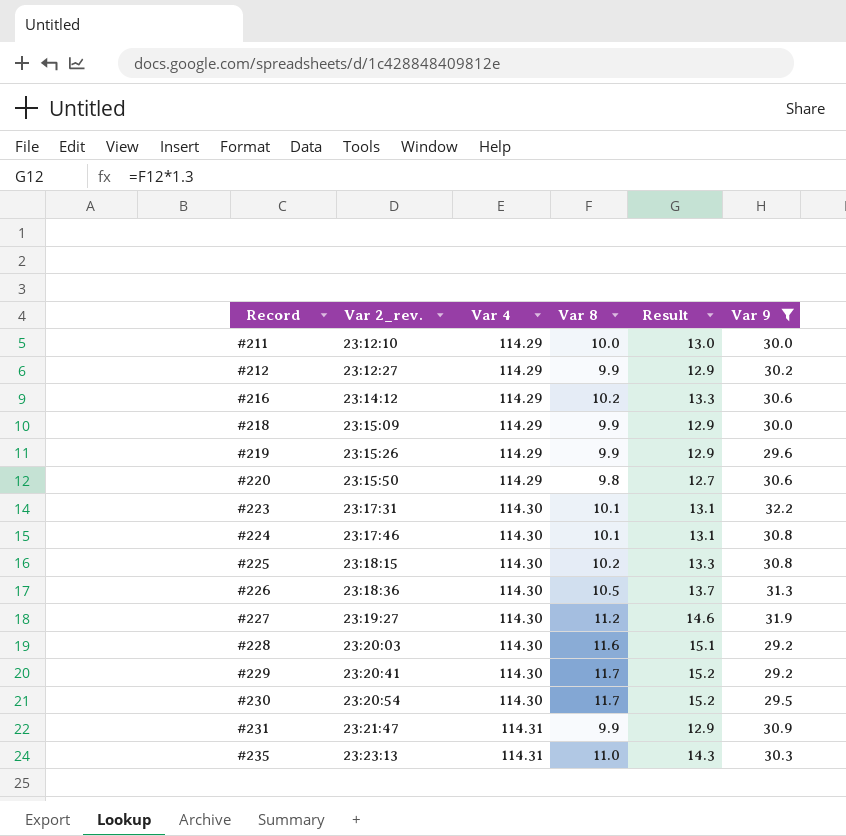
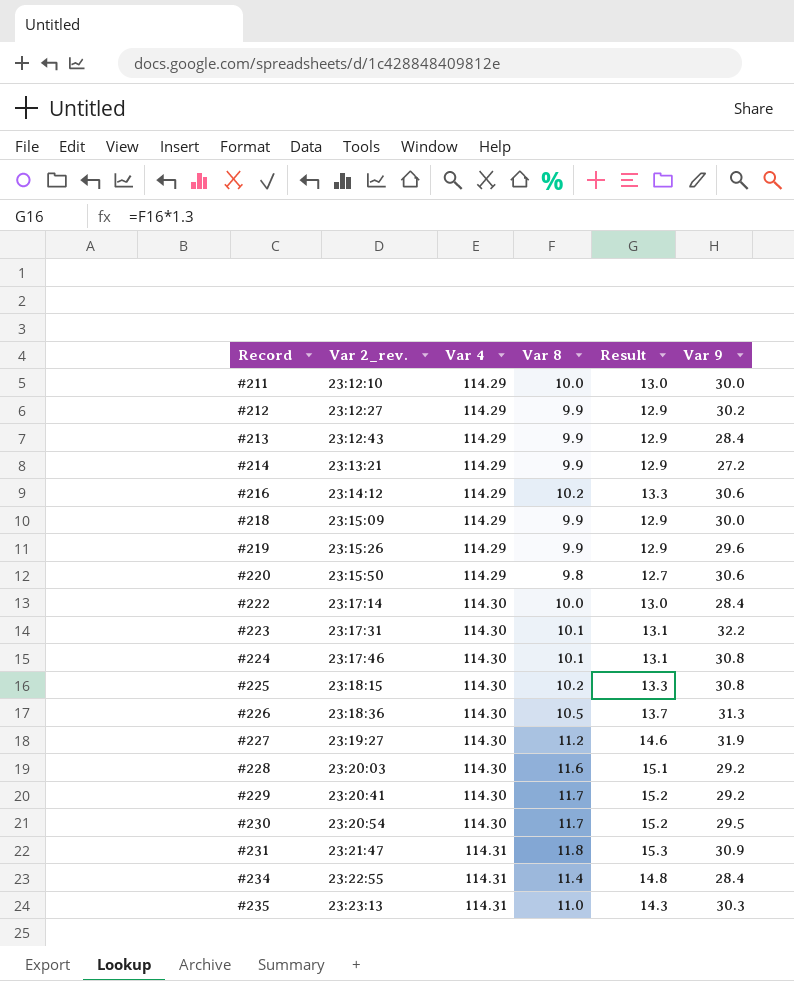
filter: Var 9 >= 29.2 -> none
#231 | Var 8: 9.9 -> 11.8
#231 | Result: 12.9 -> 15.3

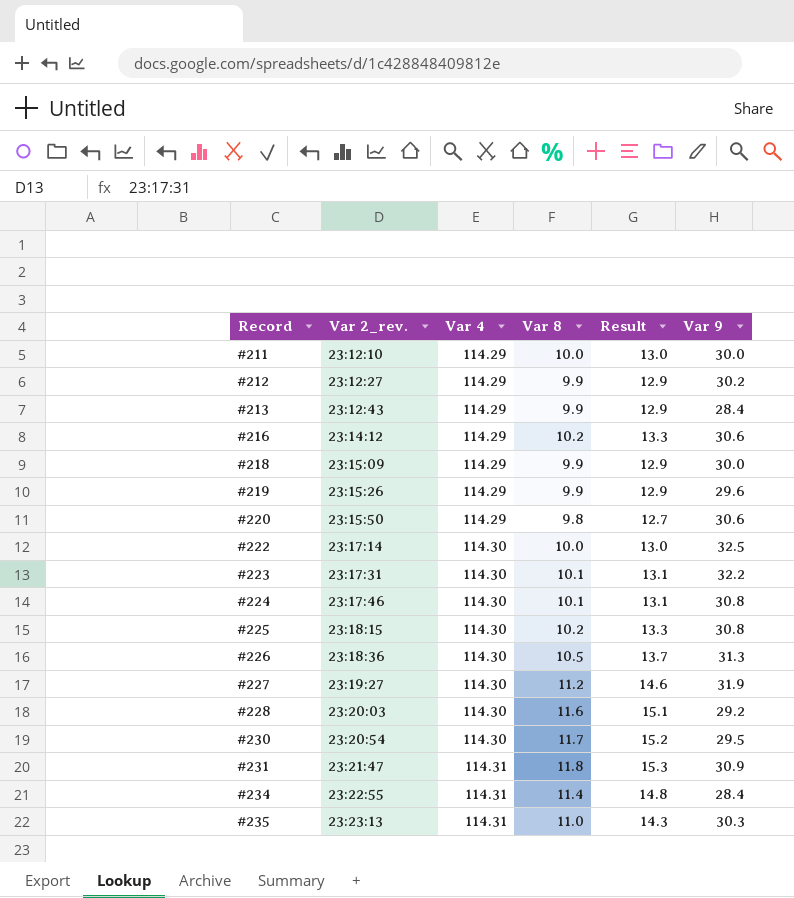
row #214: 23:13:21 | 114.29 | 9.9 | 12.9 | 27.2 -> none
row #229: 23:20:41 | 114.30 | 11.7 | 15.2 | 29.2 -> none
#222 | Var 9: 28.4 -> 32.5

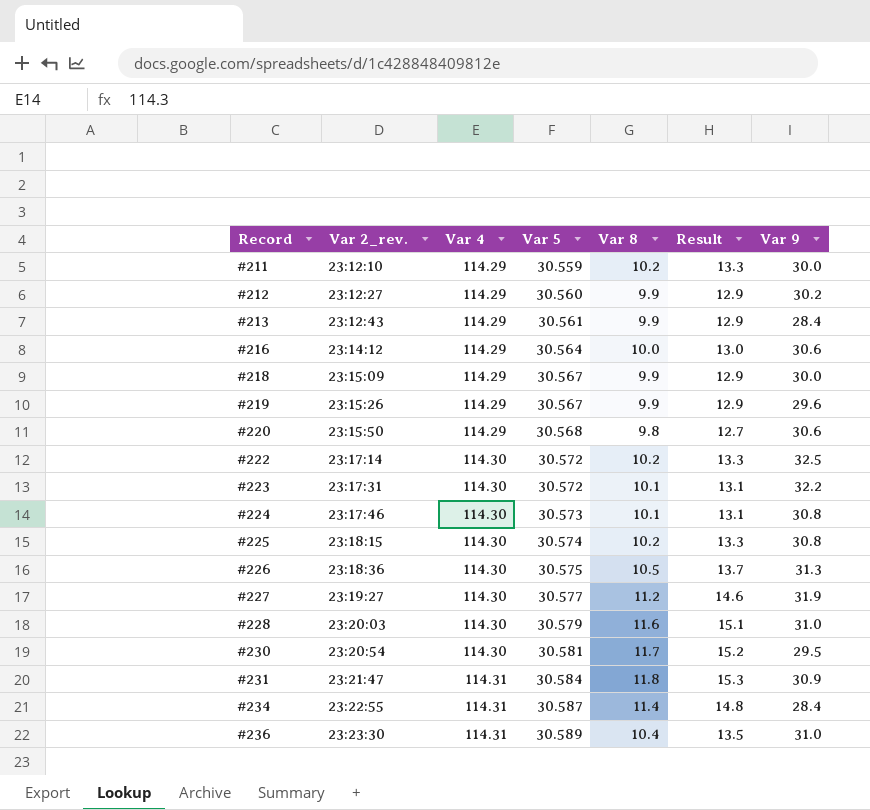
column Var 5 | position: none -> 4
row #235: 23:23:13 | 114.31 | 11.0 | 14.3 | 30.3 -> none
#211 | Var 8: 10.0 -> 10.2
#211 | Result: 13.0 -> 13.3
#216 | Var 8: 10.2 -> 10.0
#216 | Result: 13.3 -> 13.0
#222 | Var 8: 10.0 -> 10.2
#222 | Result: 13.0 -> 13.3
#228 | Var 9: 29.2 -> 31.0
row #236: none -> 23:23:30 | 114.31 | 30.589 | 10.4 | 13.5 | 31.0

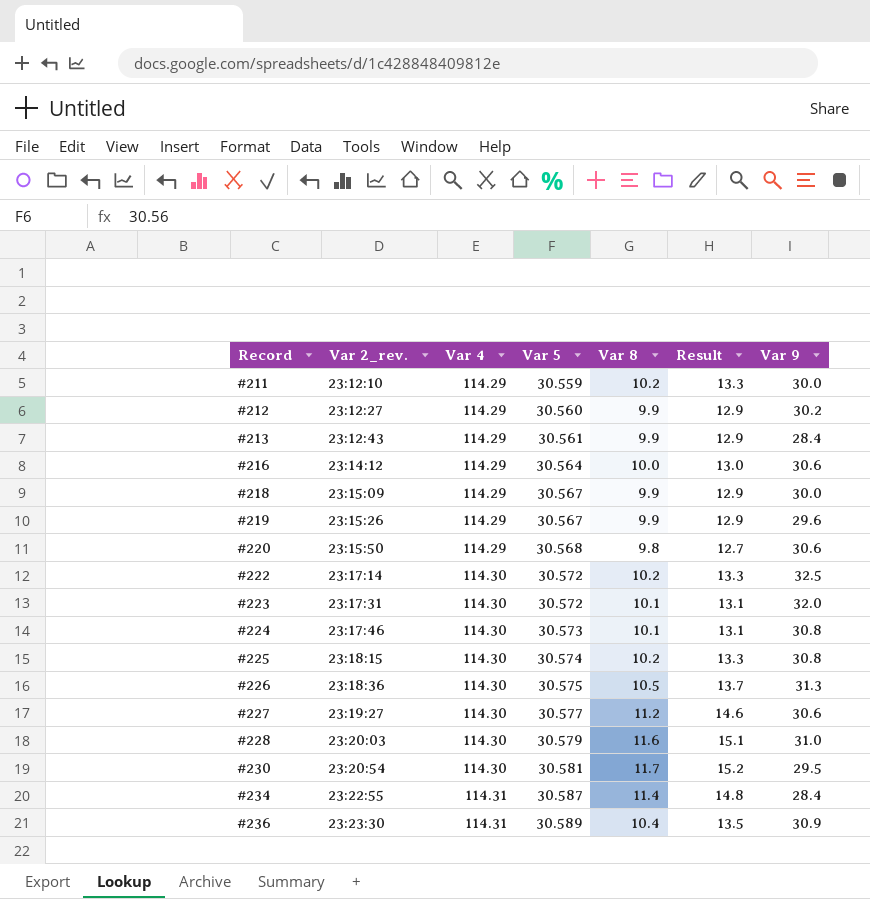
row #231: 23:21:47 | 114.31 | 30.584 | 11.8 | 15.3 | 30.9 -> none
#223 | Var 9: 32.2 -> 32.0
#227 | Var 9: 31.9 -> 30.6
#236 | Var 9: 31.0 -> 30.9

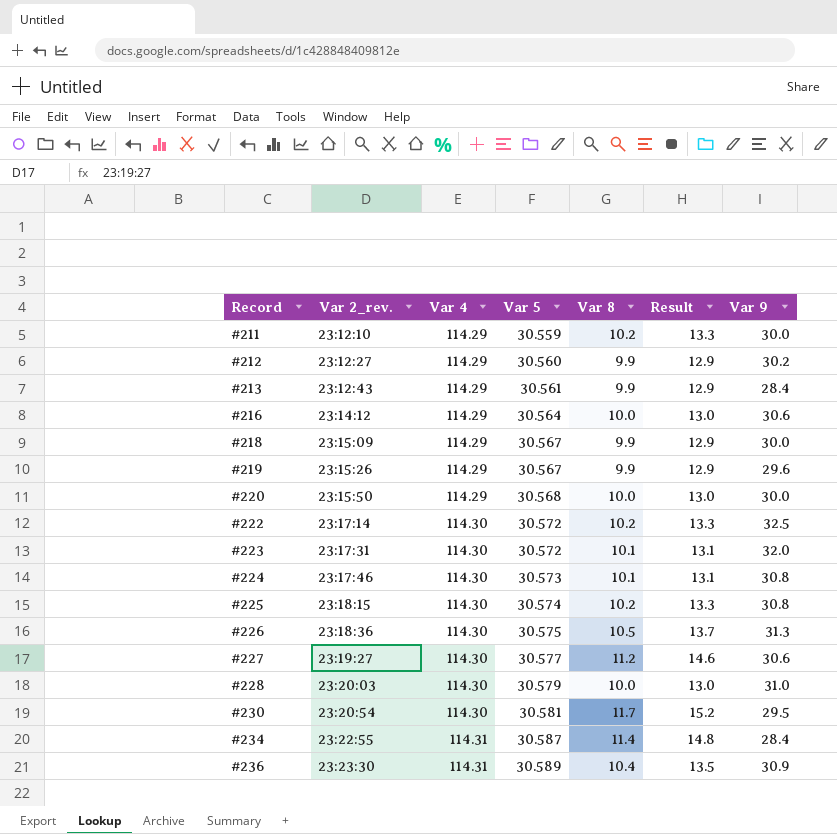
#220 | Var 8: 9.8 -> 10.0
#220 | Result: 12.7 -> 13.0
#220 | Var 9: 30.6 -> 30.0
#228 | Var 8: 11.6 -> 10.0
#228 | Result: 15.1 -> 13.0

